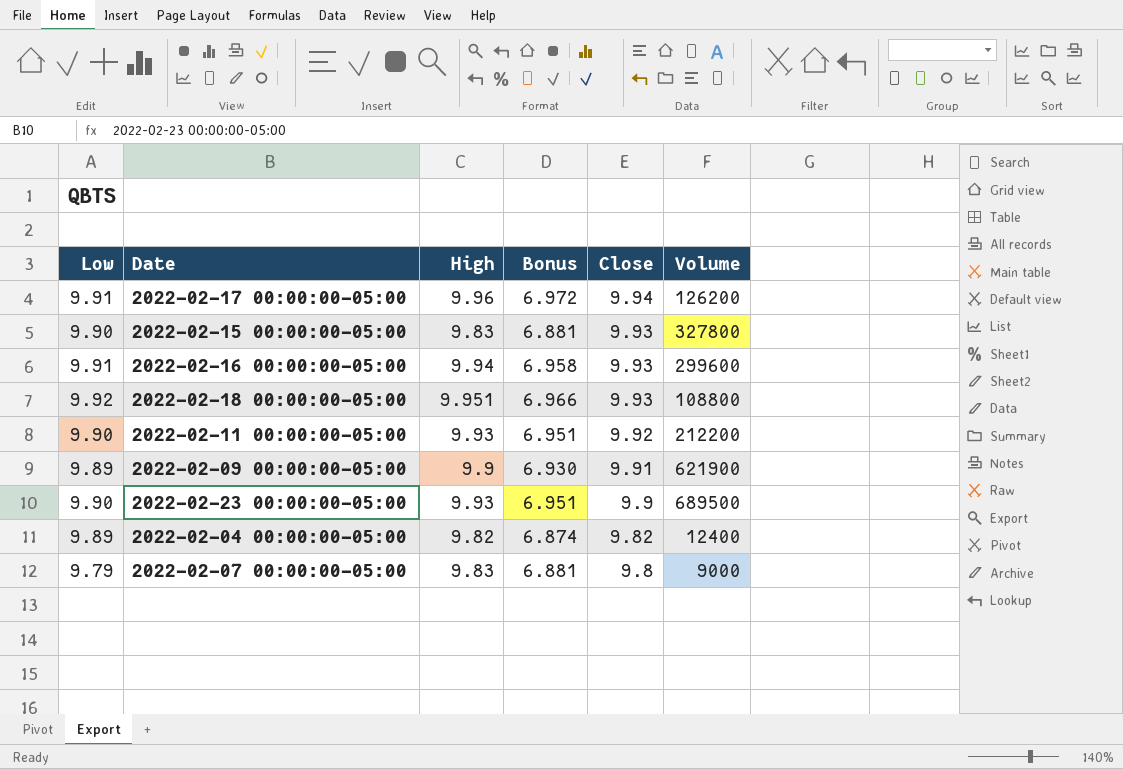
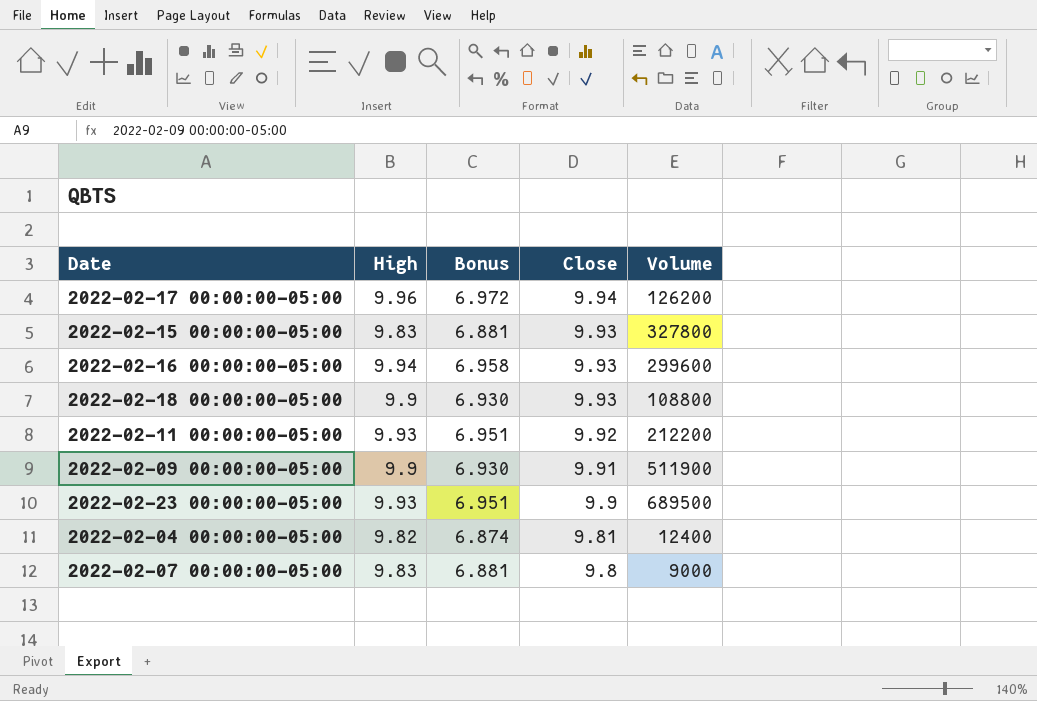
column Low | position: 1 -> none
2022-02-18 00:00:00-05:00 | High: 9.951 -> 9.9
2022-02-18 00:00:00-05:00 | Bonus: 6.966 -> 6.930
2022-02-09 00:00:00-05:00 | Volume: 621900 -> 511900
2022-02-04 00:00:00-05:00 | Close: 9.82 -> 9.81

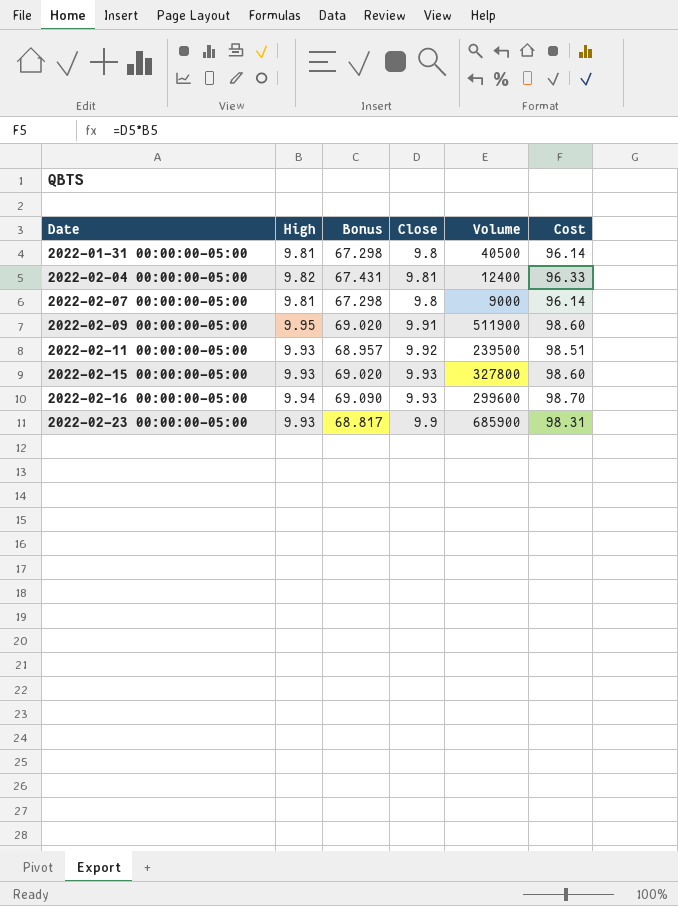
row order: Close descending -> Date ascending
column Bonus | formula: [High] * 0.7 -> [Cost] * 0.7
column Cost | formula: none -> [High] * [Close]
row 2022-02-17 00:00:00-05:00: 9.96 | 6.972 | 9.94 | 126200 -> none
row 2022-02-18 00:00:00-05:00: 9.9 | 6.930 | 9.93 | 108800 -> none
row 2022-01-31 00:00:00-05:00: none -> 9.81 | 67.298 | 9.8 | 40500 | 96.14
2022-02-07 00:00:00-05:00 | High: 9.83 -> 9.81
2022-02-09 00:00:00-05:00 | High: 9.9 -> 9.95
2022-02-11 00:00:00-05:00 | Volume: 212200 -> 239500
2022-02-15 00:00:00-05:00 | High: 9.83 -> 9.93
2022-02-23 00:00:00-05:00 | Volume: 689500 -> 685900

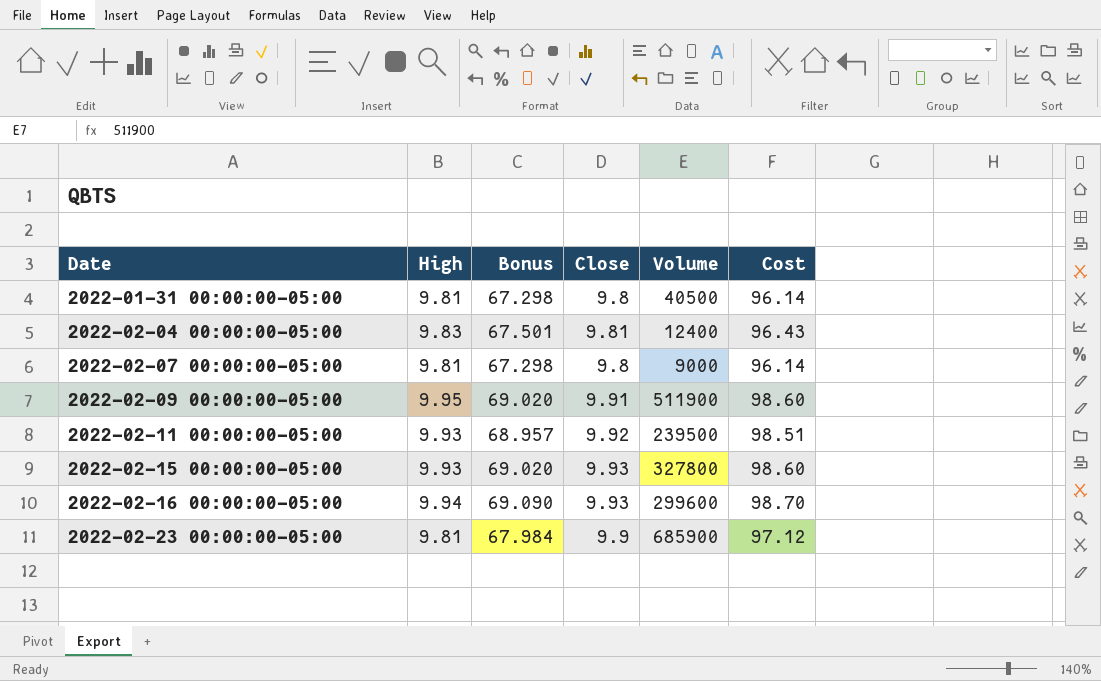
2022-02-04 00:00:00-05:00 | High: 9.82 -> 9.83
2022-02-04 00:00:00-05:00 | Bonus: 67.431 -> 67.501
2022-02-04 00:00:00-05:00 | Cost: 96.33 -> 96.43
2022-02-23 00:00:00-05:00 | High: 9.93 -> 9.81
2022-02-23 00:00:00-05:00 | Bonus: 68.817 -> 67.984
2022-02-23 00:00:00-05:00 | Cost: 98.31 -> 97.12

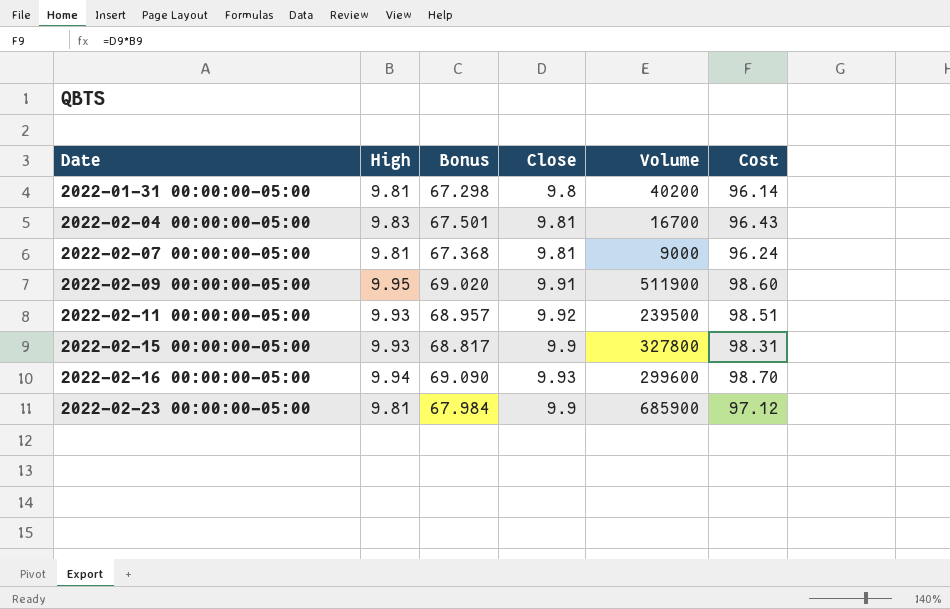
2022-01-31 00:00:00-05:00 | Volume: 40500 -> 40200
2022-02-04 00:00:00-05:00 | Volume: 12400 -> 16700
2022-02-07 00:00:00-05:00 | Bonus: 67.298 -> 67.368
2022-02-07 00:00:00-05:00 | Close: 9.8 -> 9.81
2022-02-07 00:00:00-05:00 | Cost: 96.14 -> 96.24
2022-02-15 00:00:00-05:00 | Bonus: 69.020 -> 68.817
2022-02-15 00:00:00-05:00 | Close: 9.93 -> 9.9
2022-02-15 00:00:00-05:00 | Cost: 98.60 -> 98.31

